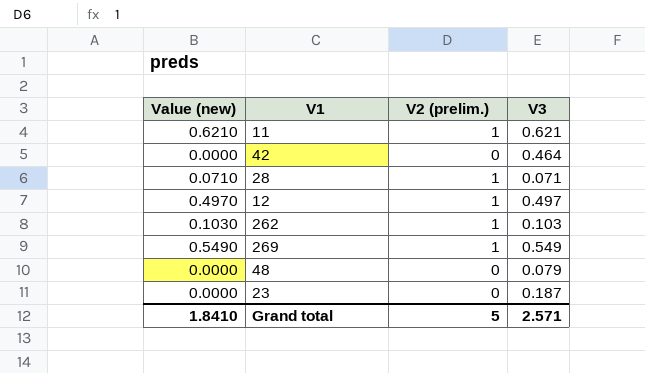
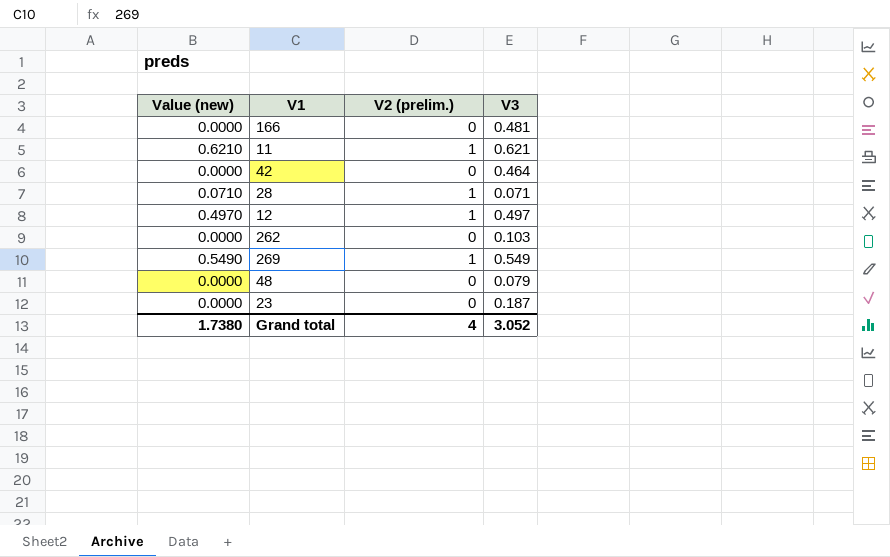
row 166: none -> 0.0000 | 0 | 0.481
262 | Value (new): 0.1030 -> 0.0000
262 | V2 (prelim.): 1 -> 0
Grand total | Value (new): 1.8410 -> 1.7380
Grand total | V2 (prelim.): 5 -> 4
Grand total | V3: 2.571 -> 3.052

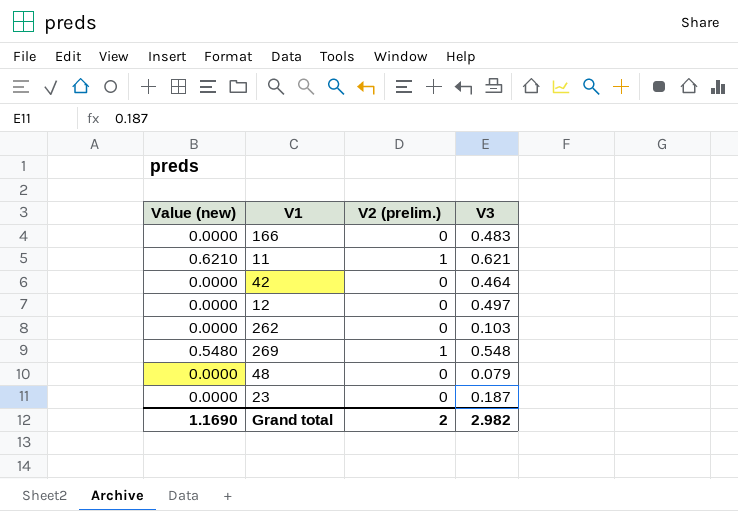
row 28: 0.0710 | 1 | 0.071 -> none
166 | V3: 0.481 -> 0.483
12 | Value (new): 0.4970 -> 0.0000
12 | V2 (prelim.): 1 -> 0
269 | Value (new): 0.5490 -> 0.5480
269 | V3: 0.549 -> 0.548
Grand total | Value (new): 1.7380 -> 1.1690
Grand total | V2 (prelim.): 4 -> 2
Grand total | V3: 3.052 -> 2.982

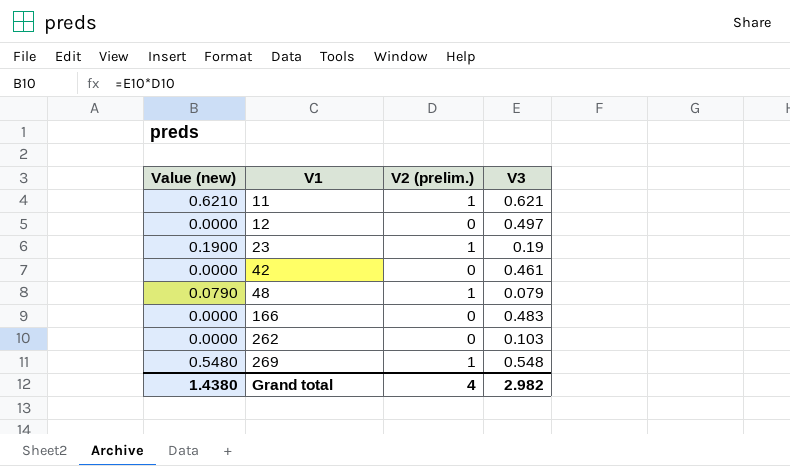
row order: none -> V1 ascending
23 | Value (new): 0.0000 -> 0.1900
23 | V2 (prelim.): 0 -> 1
23 | V3: 0.187 -> 0.19
42 | V3: 0.464 -> 0.461
48 | Value (new): 0.0000 -> 0.0790
48 | V2 (prelim.): 0 -> 1
Grand total | Value (new): 1.1690 -> 1.4380
Grand total | V2 (prelim.): 2 -> 4

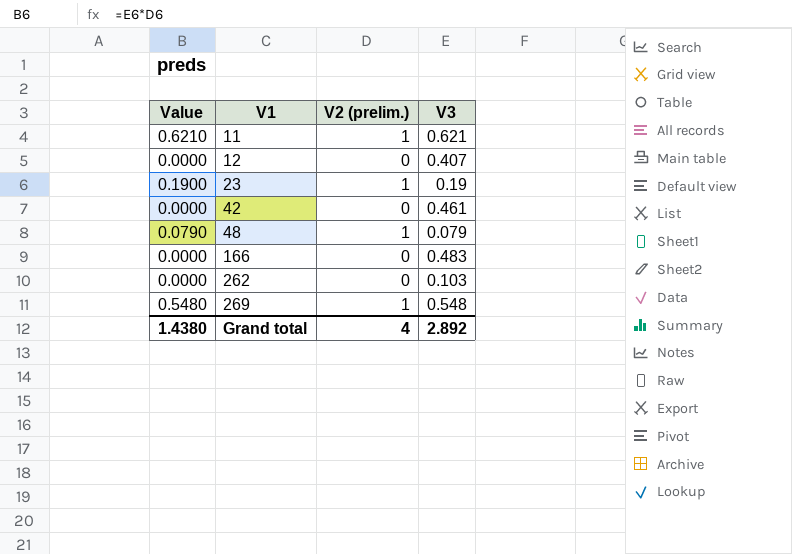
column name: Value (new) -> Value
12 | V3: 0.497 -> 0.407
Grand total | V3: 2.982 -> 2.892

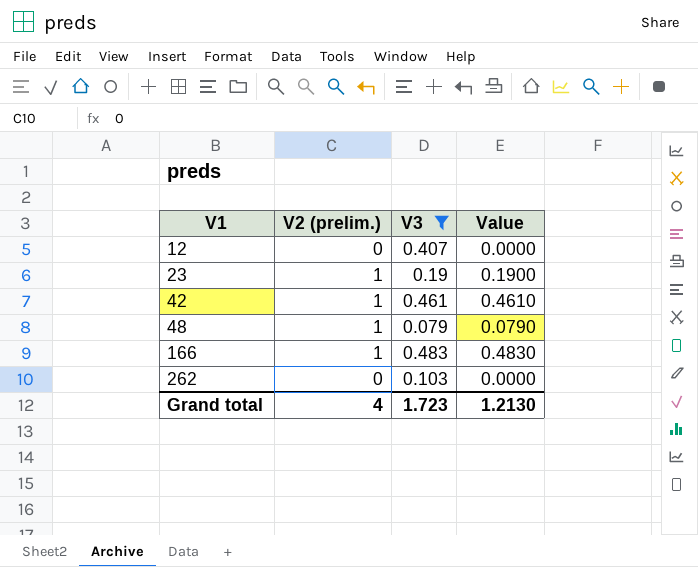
filter: none -> V3 <= 0.483
column Value | position: 1 -> 4
42 | V2 (prelim.): 0 -> 1
42 | Value: 0.0000 -> 0.4610
166 | V2 (prelim.): 0 -> 1
166 | Value: 0.0000 -> 0.4830
Grand total | V3: 2.892 -> 1.723
Grand total | Value: 1.4380 -> 1.2130

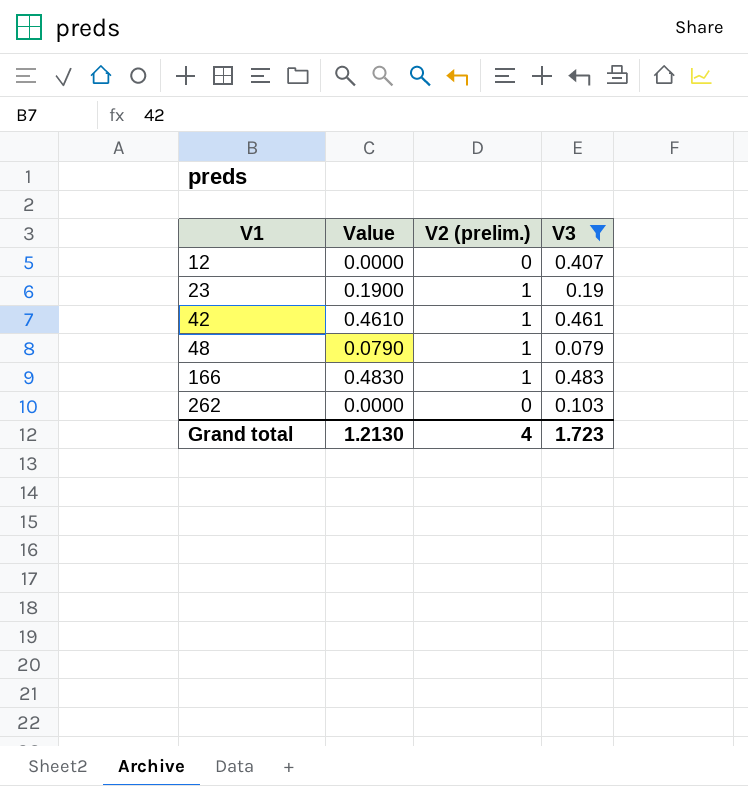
column Value | position: 4 -> 2

